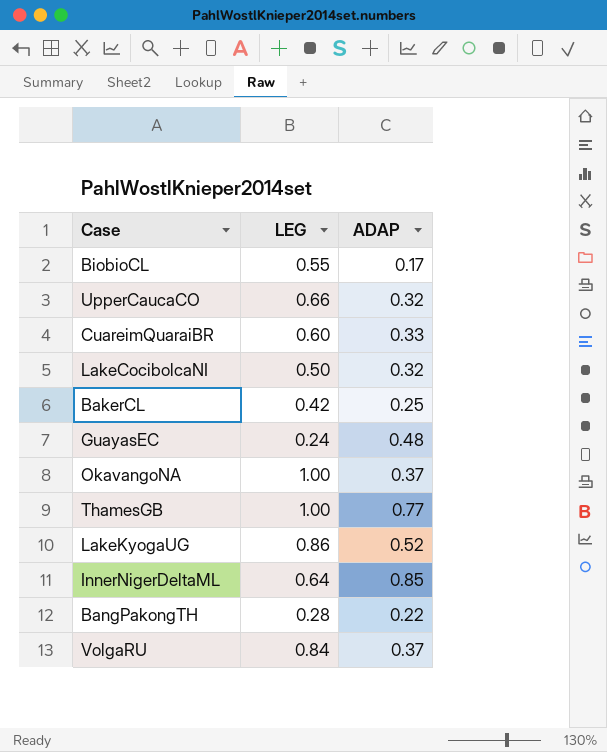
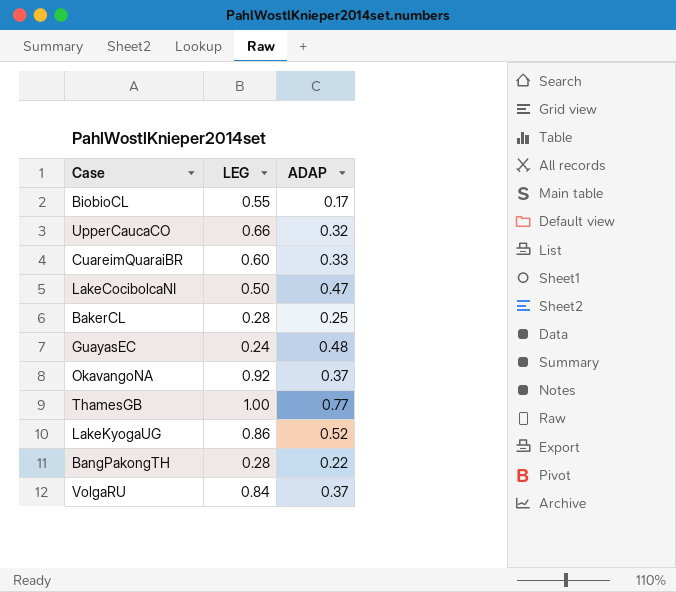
row InnerNigerDeltaML: 0.64 | 0.85 -> none
LakeCocibolcaNI | ADAP: 0.32 -> 0.47
BakerCL | LEG: 0.42 -> 0.28
OkavangoNA | LEG: 1.00 -> 0.92

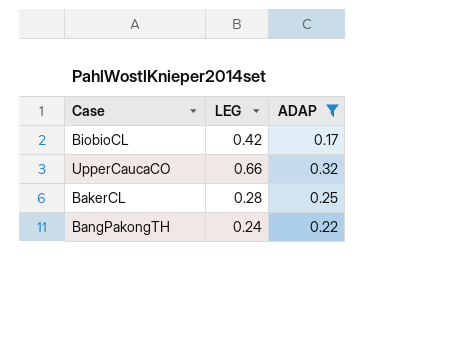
filter: none -> ADAP <= 0.32
BiobioCL | LEG: 0.55 -> 0.42
BangPakongTH | LEG: 0.28 -> 0.24

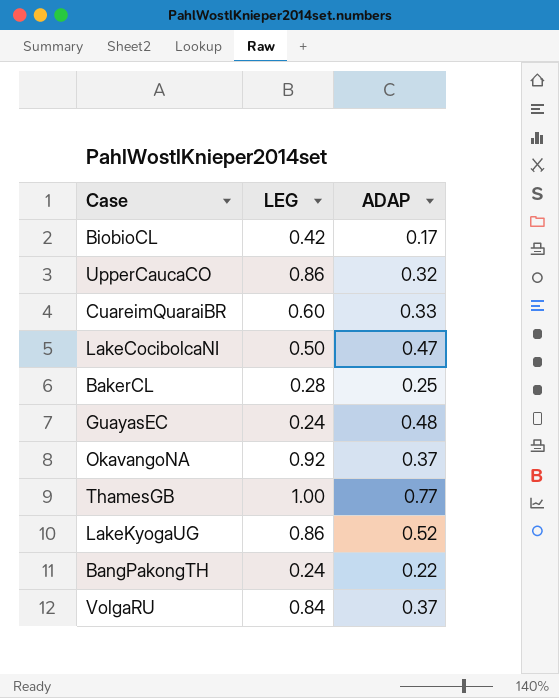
filter: ADAP <= 0.32 -> none
UpperCaucaCO | LEG: 0.66 -> 0.86

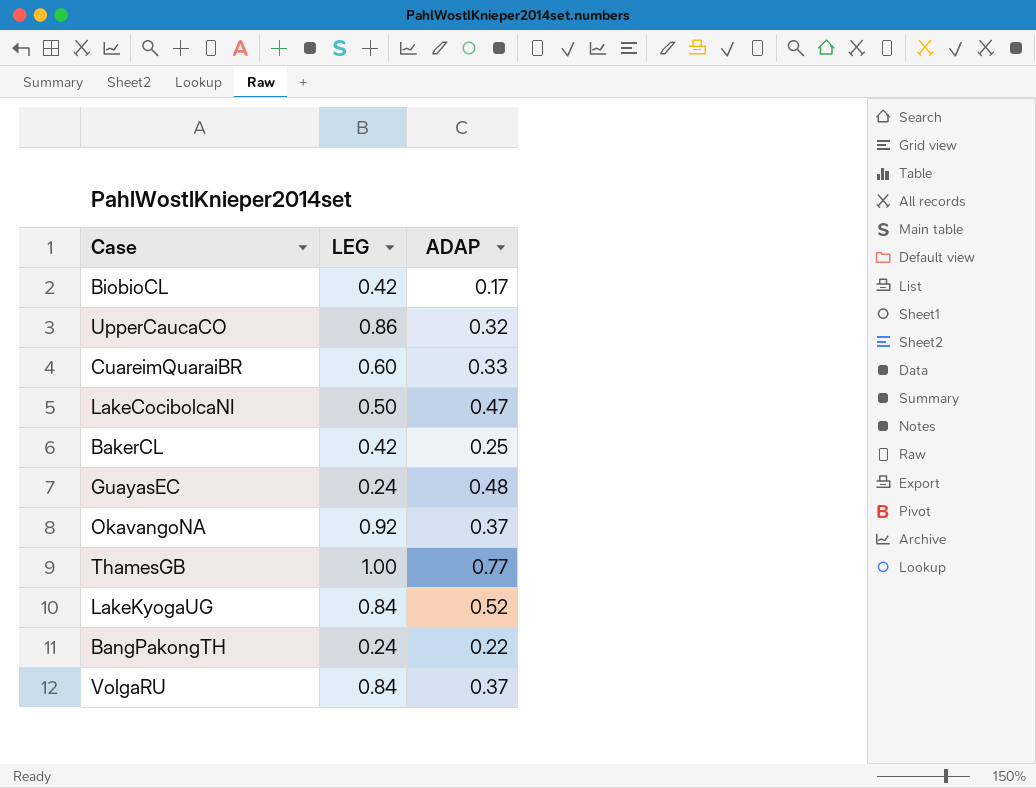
BakerCL | LEG: 0.28 -> 0.42
LakeKyogaUG | LEG: 0.86 -> 0.84

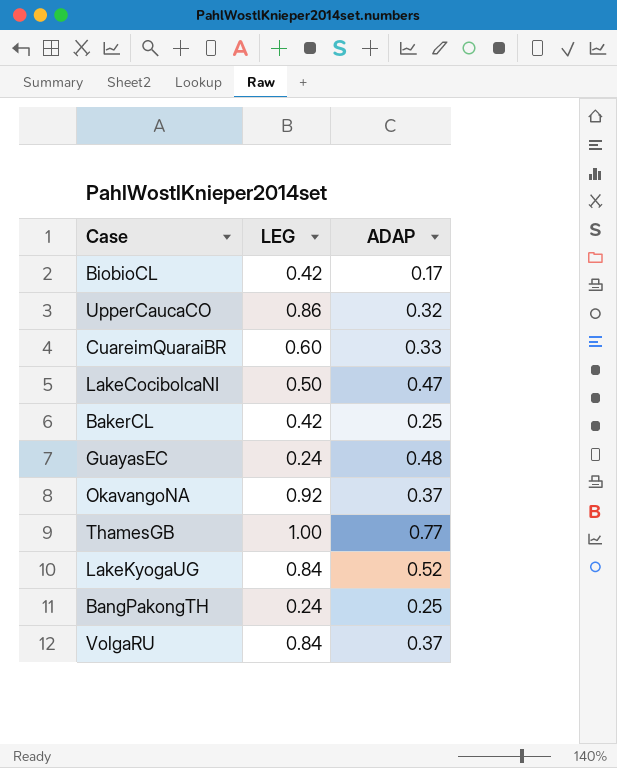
BangPakongTH | ADAP: 0.22 -> 0.25

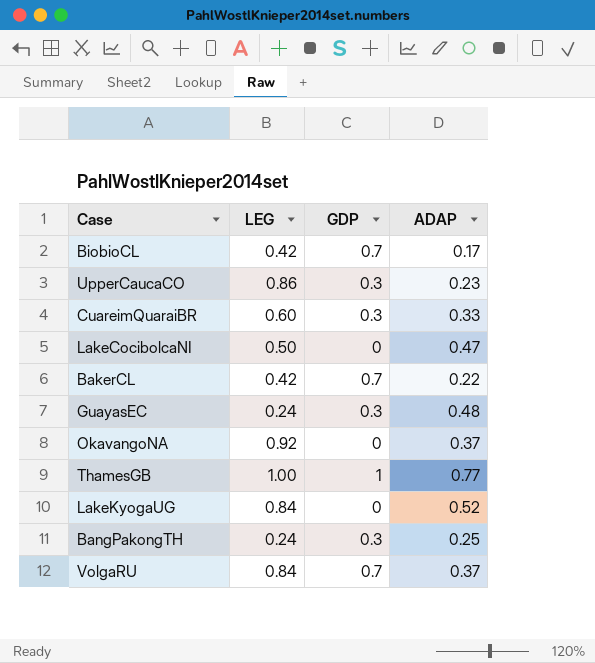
column GDP | position: none -> 3
UpperCaucaCO | ADAP: 0.32 -> 0.23
BakerCL | ADAP: 0.25 -> 0.22

